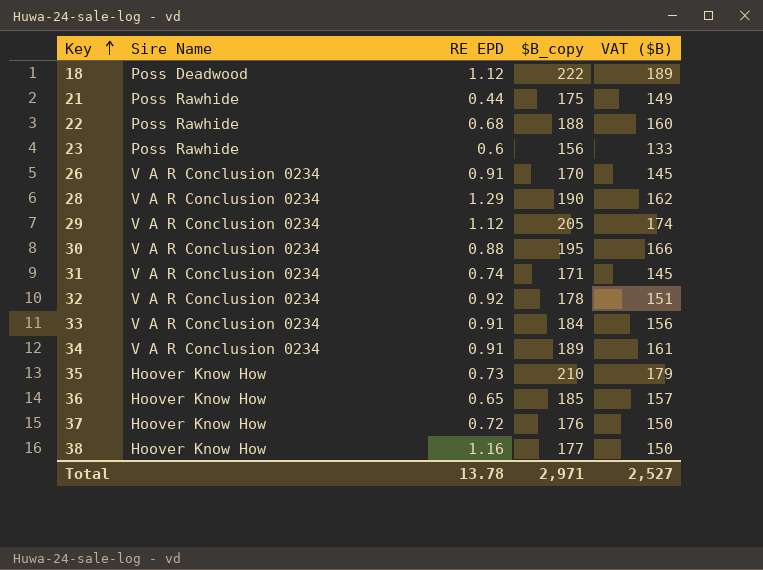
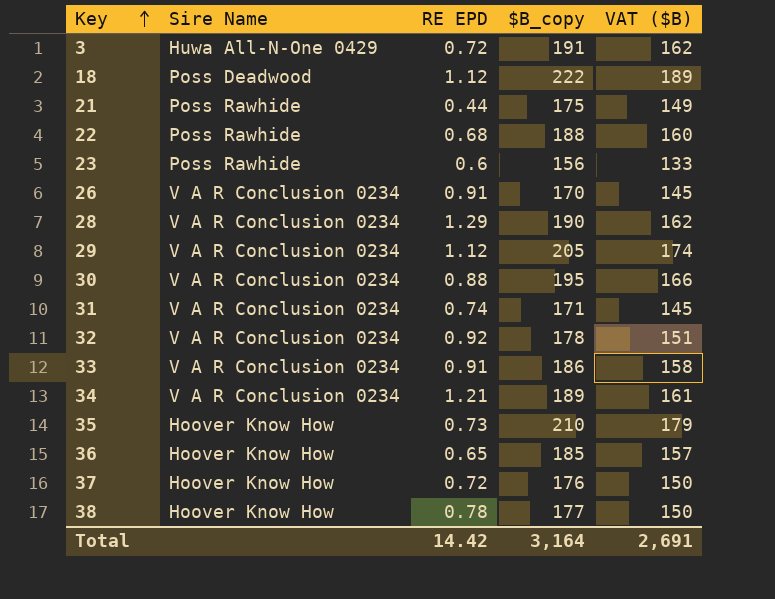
row 3: none -> Huwa All-N-One 0429 | 0.72 | 191 | 162
33 | $B_copy: 184 -> 186
33 | VAT ($B): 156 -> 158
34 | RE EPD: 0.91 -> 1.21
38 | RE EPD: 1.16 -> 0.78
Total | RE EPD: 13.78 -> 14.42
Total | $B_copy: 2,971 -> 3,164
Total | VAT ($B): 2,527 -> 2,691

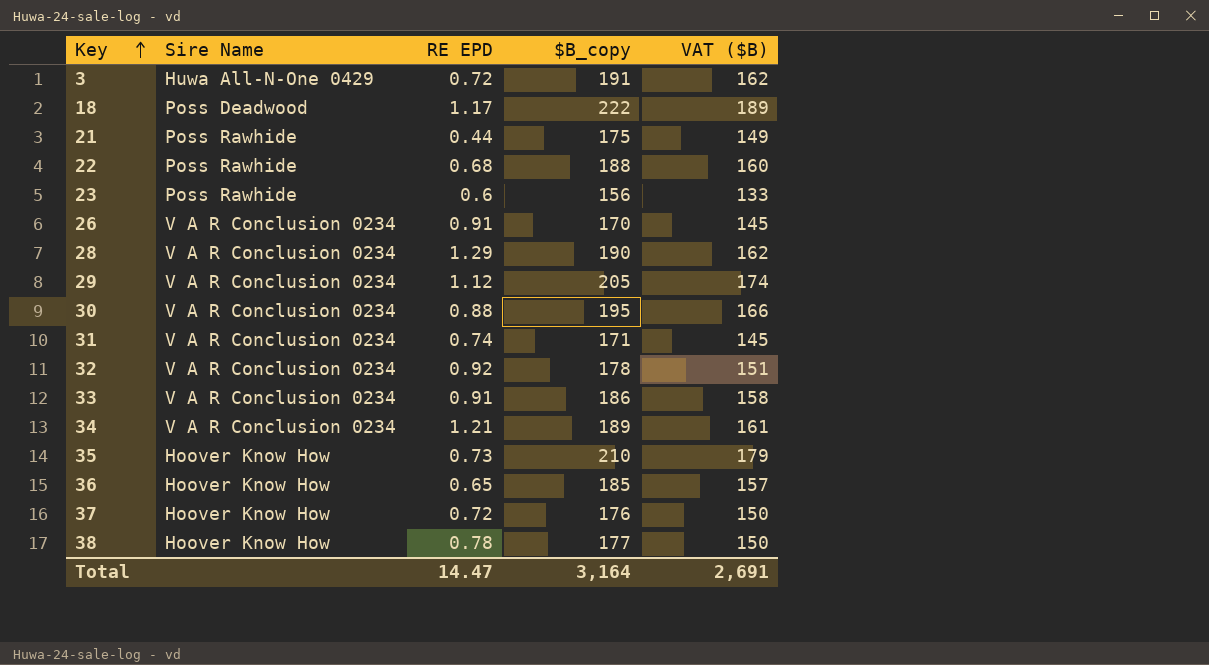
18 | RE EPD: 1.12 -> 1.17
Total | RE EPD: 14.42 -> 14.47

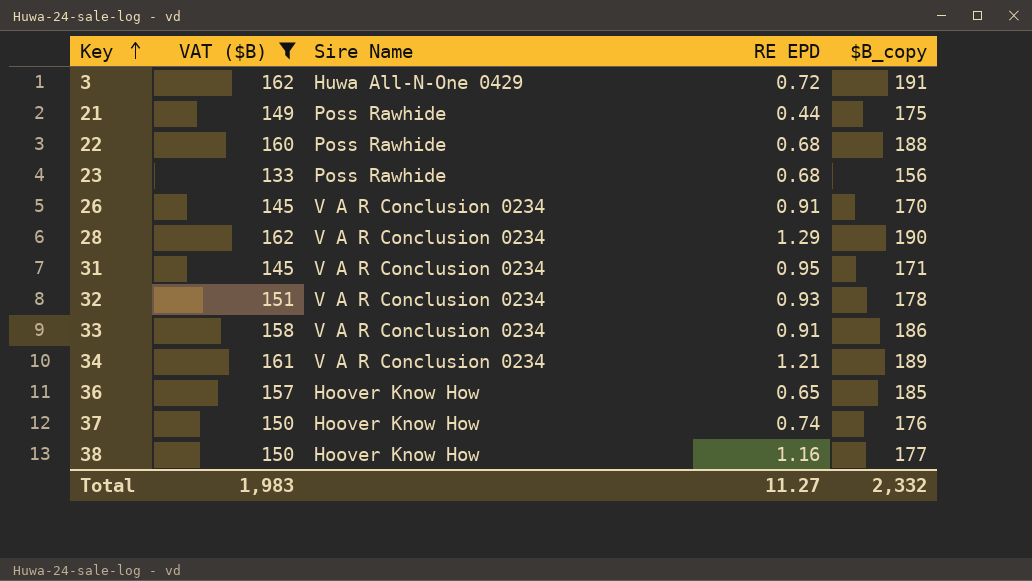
filter: none -> VAT ($B) <= 162
column VAT ($B) | position: 5 -> 2
23 | RE EPD: 0.6 -> 0.68
31 | RE EPD: 0.74 -> 0.95
32 | RE EPD: 0.92 -> 0.93
37 | RE EPD: 0.72 -> 0.74
38 | RE EPD: 0.78 -> 1.16
Total | VAT ($B): 2,691 -> 1,983
Total | RE EPD: 14.47 -> 11.27
Total | $B_copy: 3,164 -> 2,332

